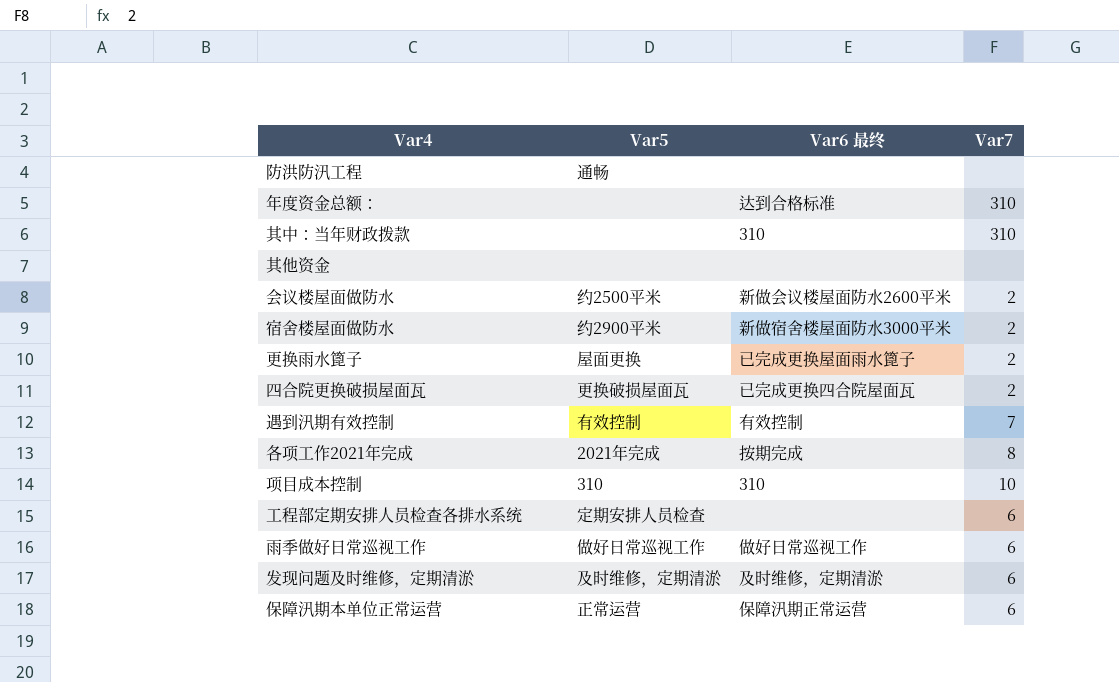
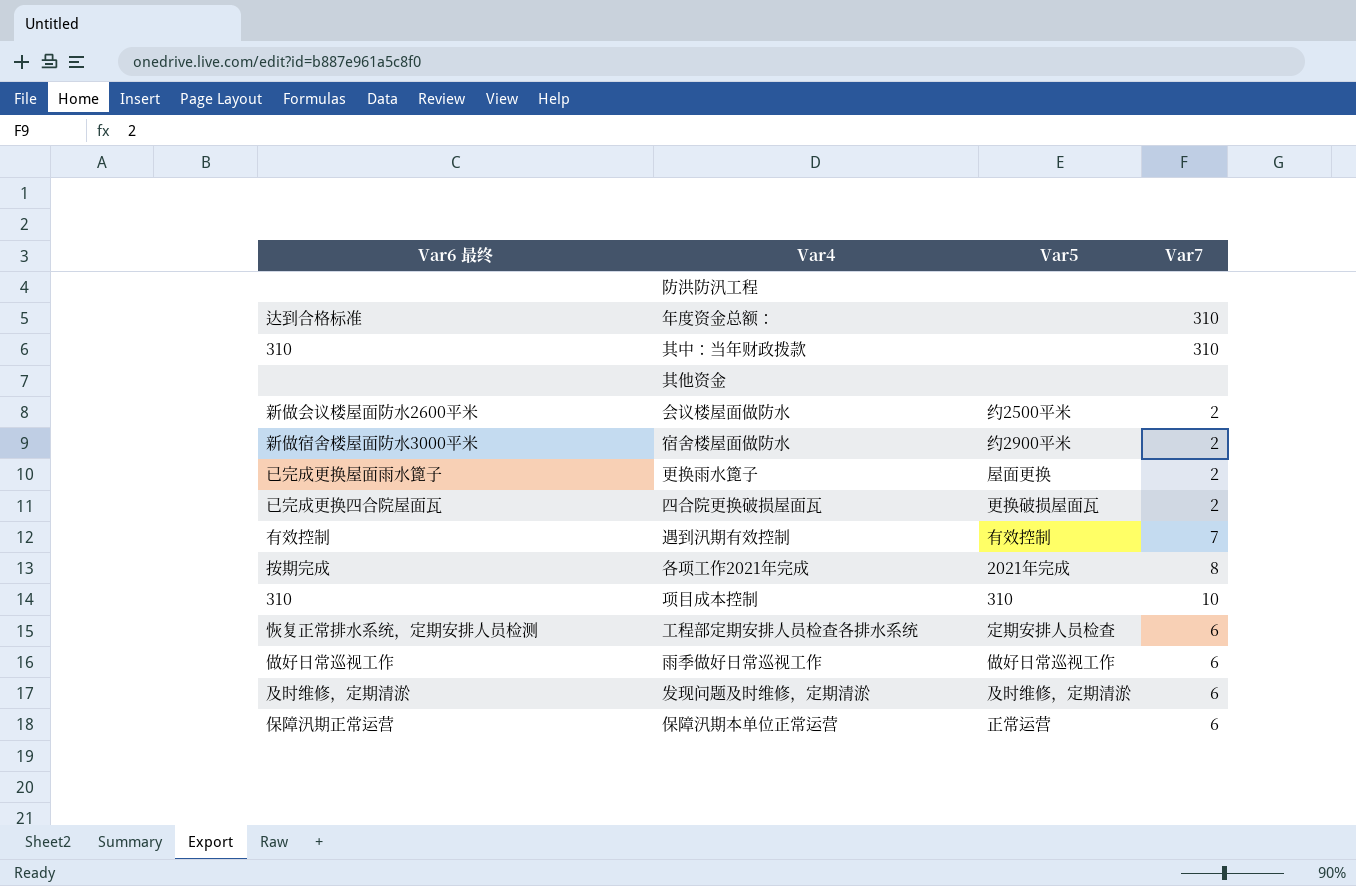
column Var6 最终 | position: 3 -> 1
防洪防汛工程 | Var5: 通畅 -> none
工程部定期安排人员检查各排水系统 | Var6 最终: none -> 恢复正常排水系统，定期安排人员检测

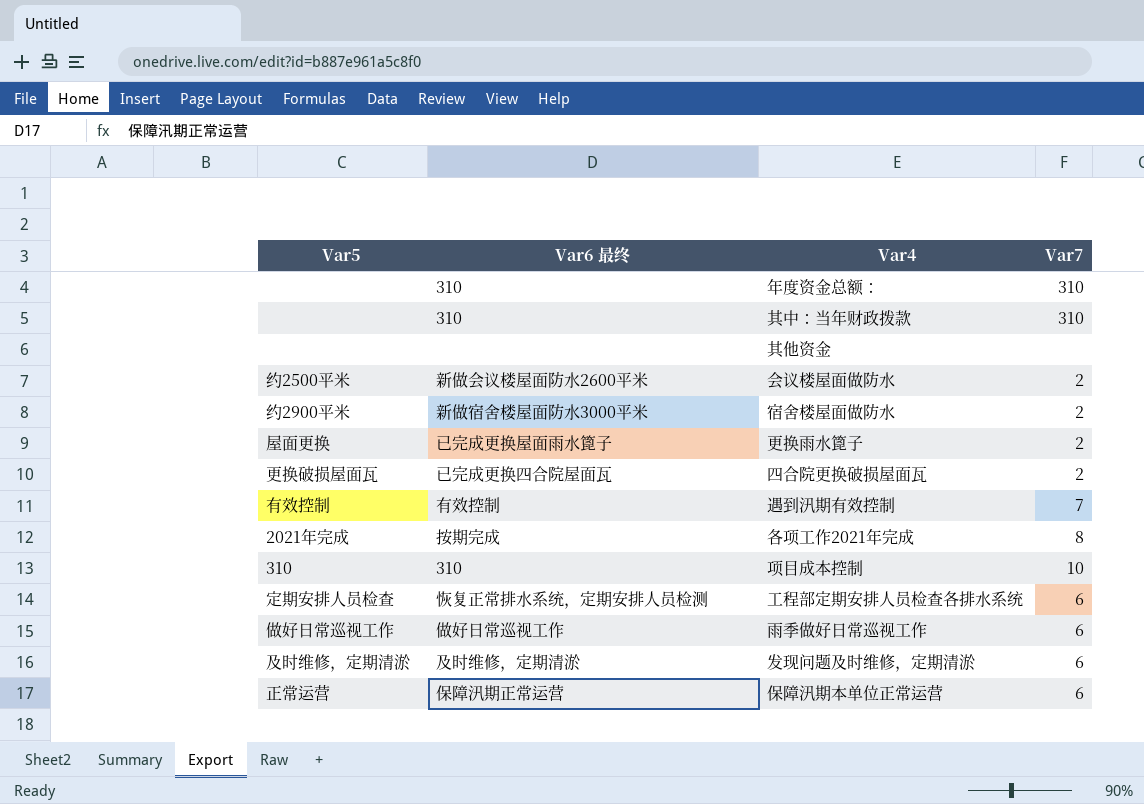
column Var5 | position: 3 -> 1
row 防洪防汛工程: none | none | none -> none
年度资金总额： | Var6 最终: 达到合格标准 -> 310

